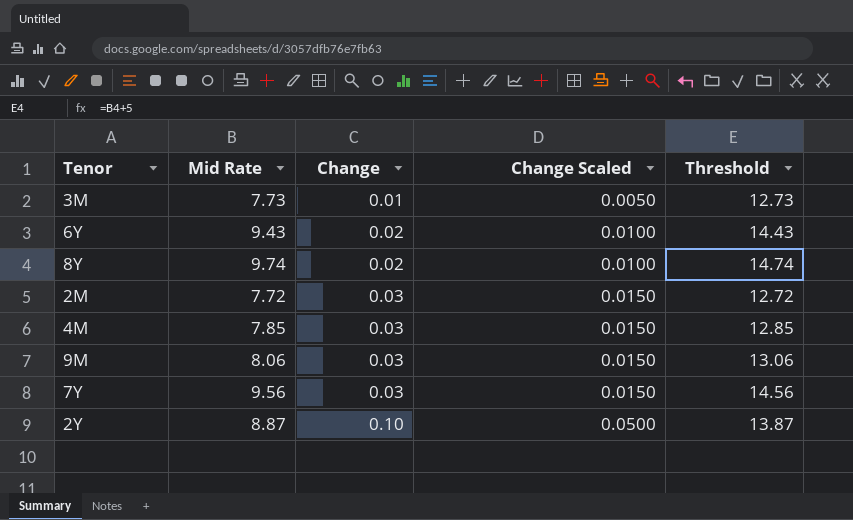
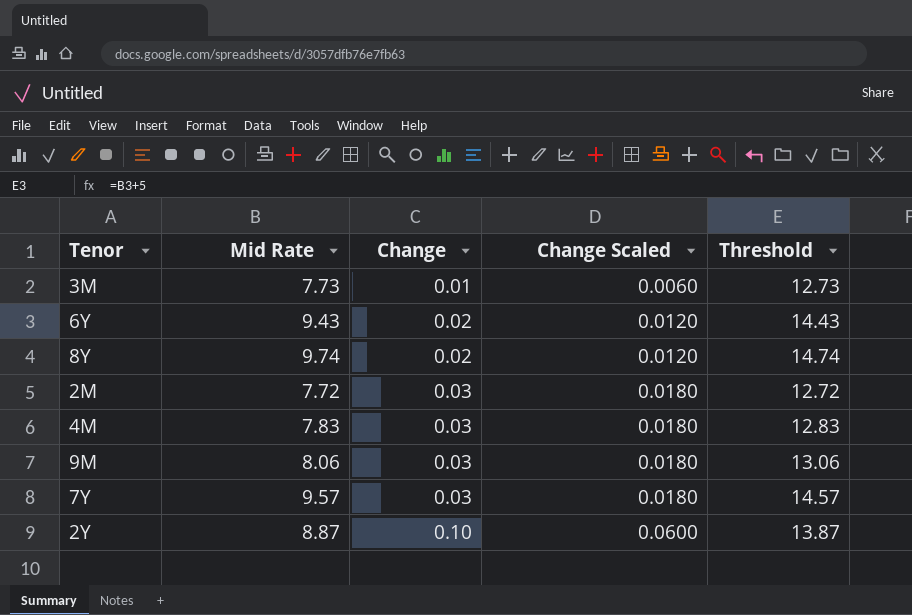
column Change Scaled | formula: [Change] * 0.5 -> [Change] * 0.6
4M | Mid Rate: 7.85 -> 7.83
4M | Threshold: 12.85 -> 12.83
7Y | Mid Rate: 9.56 -> 9.57
7Y | Threshold: 14.56 -> 14.57

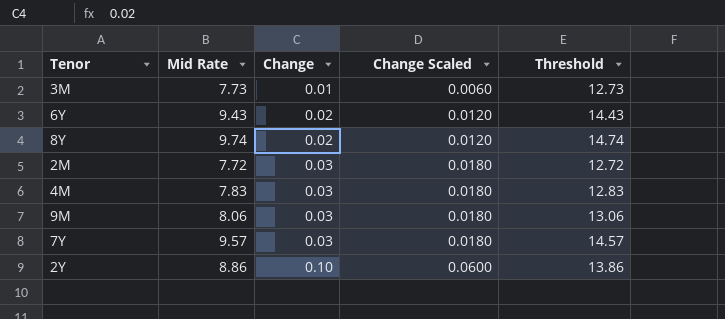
2Y | Mid Rate: 8.87 -> 8.86
2Y | Threshold: 13.87 -> 13.86

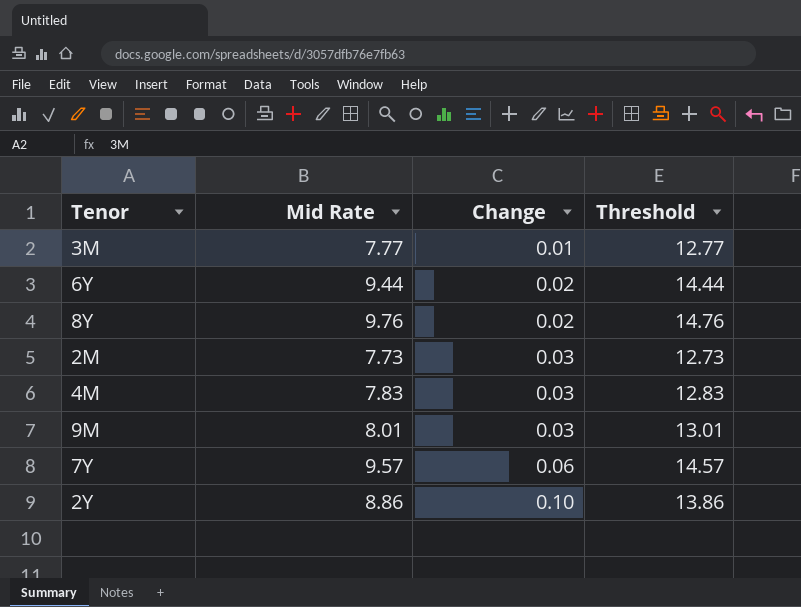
column Change Scaled | formula: [Change] * 0.6 -> none
3M | Mid Rate: 7.73 -> 7.77
3M | Threshold: 12.73 -> 12.77
6Y | Mid Rate: 9.43 -> 9.44
6Y | Threshold: 14.43 -> 14.44
8Y | Mid Rate: 9.74 -> 9.76
8Y | Threshold: 14.74 -> 14.76
2M | Mid Rate: 7.72 -> 7.73
2M | Threshold: 12.72 -> 12.73
9M | Mid Rate: 8.06 -> 8.01
9M | Threshold: 13.06 -> 13.01
7Y | Change: 0.03 -> 0.06

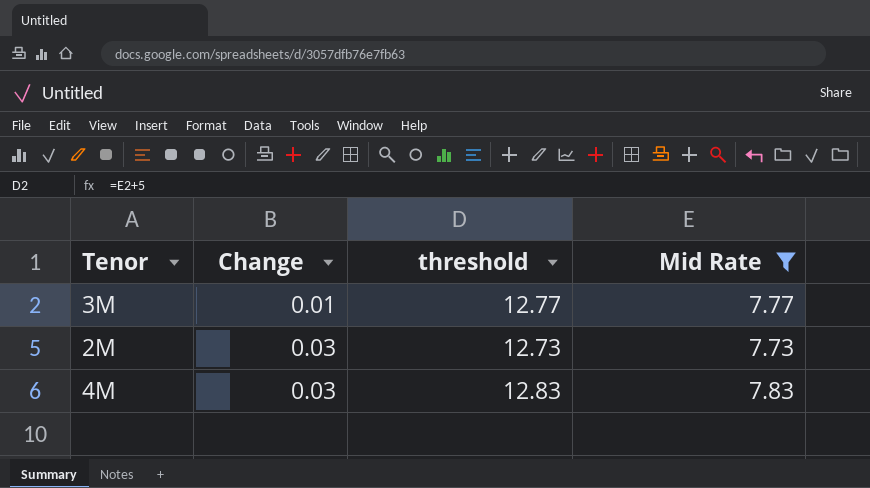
filter: none -> Mid Rate <= 7.83
column name: Threshold -> threshold
column Mid Rate | position: 2 -> 4

